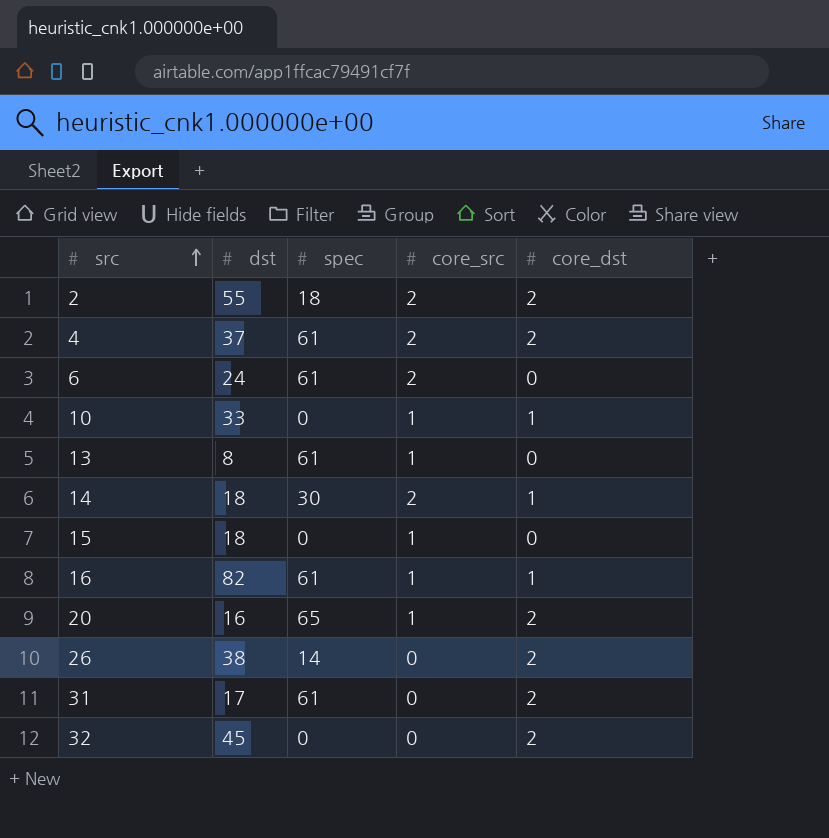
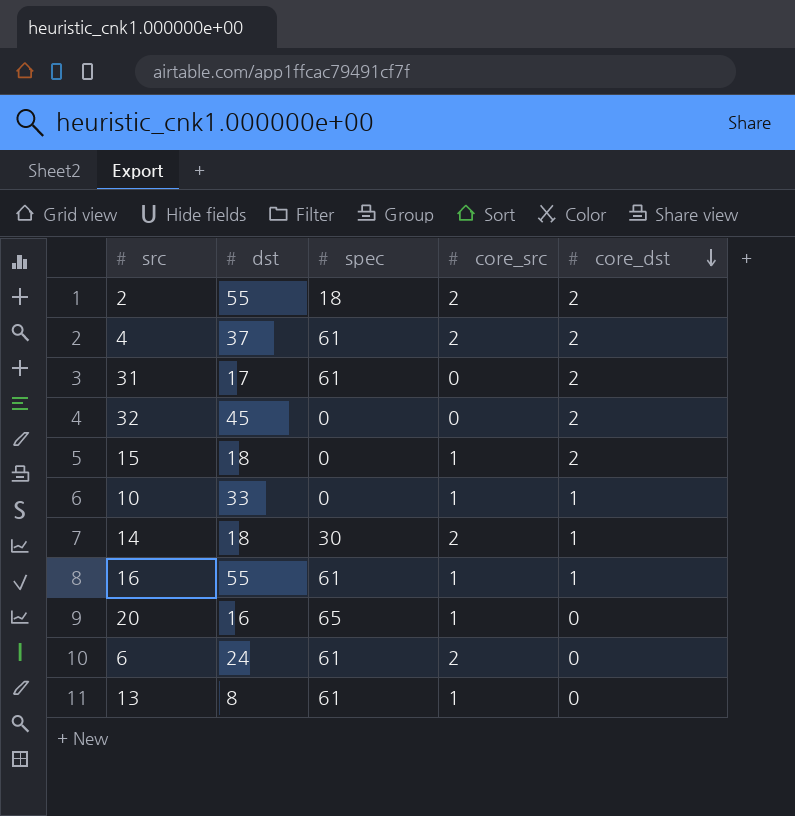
row order: src ascending -> core_dst descending
row 26: 38 | 14 | 0 | 2 -> none
15 | core_dst: 0 -> 2
16 | dst: 82 -> 55
20 | core_dst: 2 -> 0

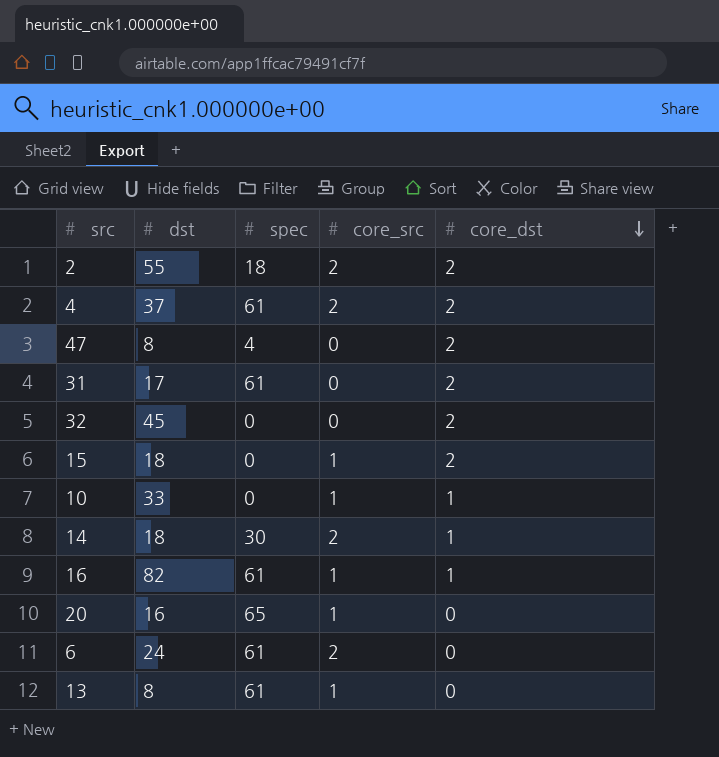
row 47: none -> 8 | 4 | 0 | 2
16 | dst: 55 -> 82

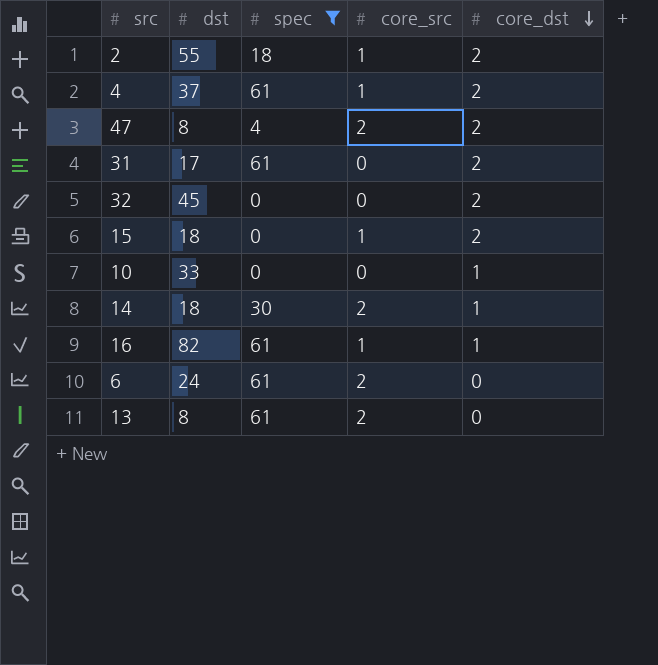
filter: none -> spec != 65
2 | core_src: 2 -> 1
4 | core_src: 2 -> 1
47 | core_src: 0 -> 2
10 | core_src: 1 -> 0
13 | core_src: 1 -> 2

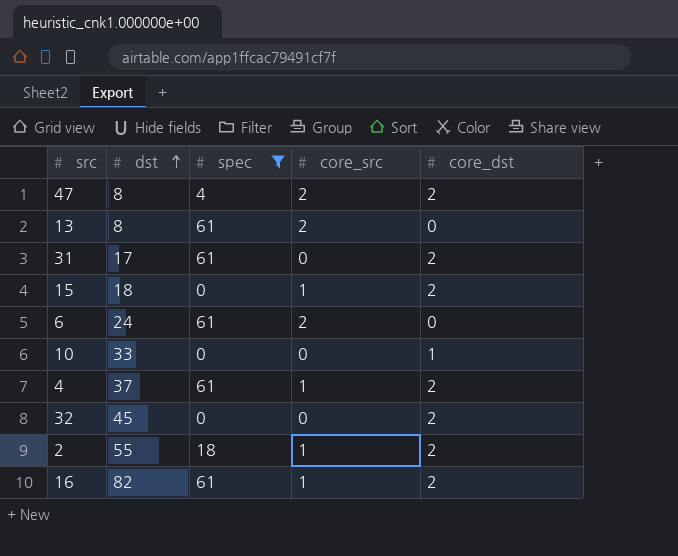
row order: core_dst descending -> dst ascending
row 14: 18 | 30 | 2 | 1 -> none
16 | core_dst: 1 -> 2

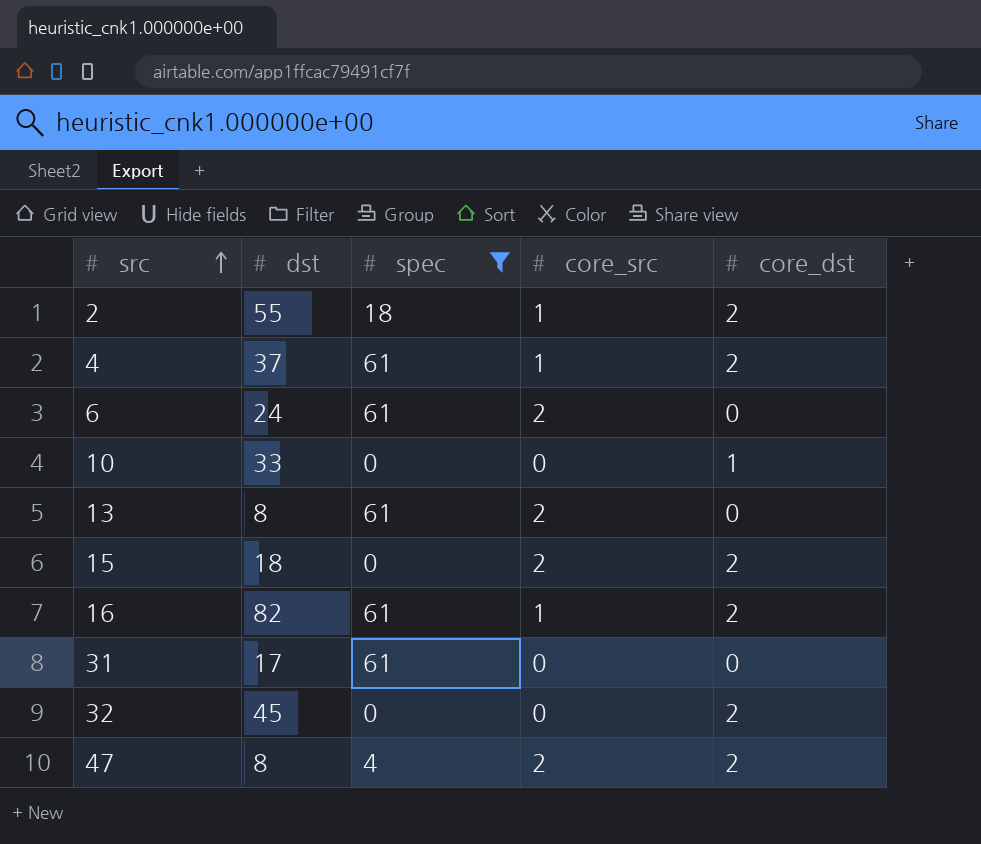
row order: dst ascending -> src ascending
15 | core_src: 1 -> 2
31 | core_dst: 2 -> 0

